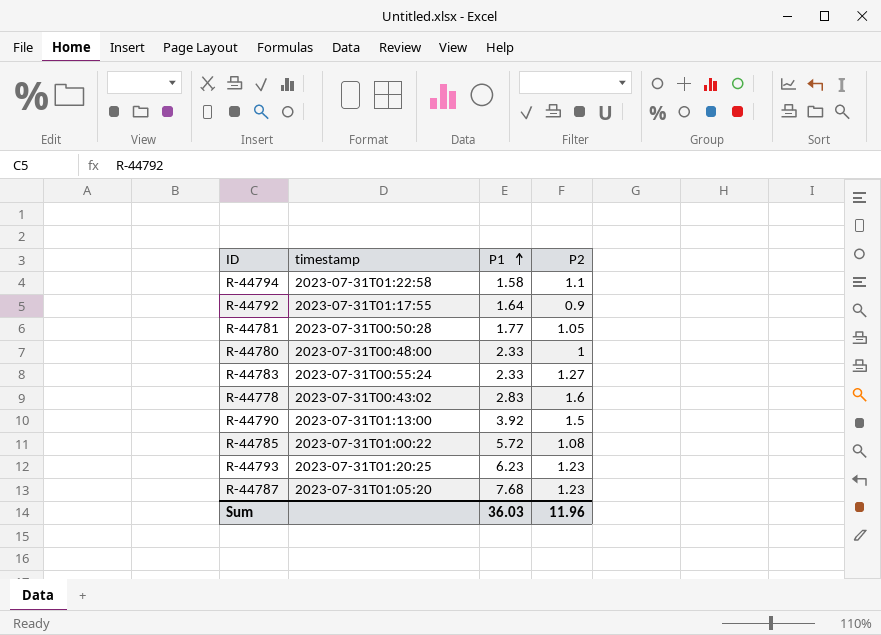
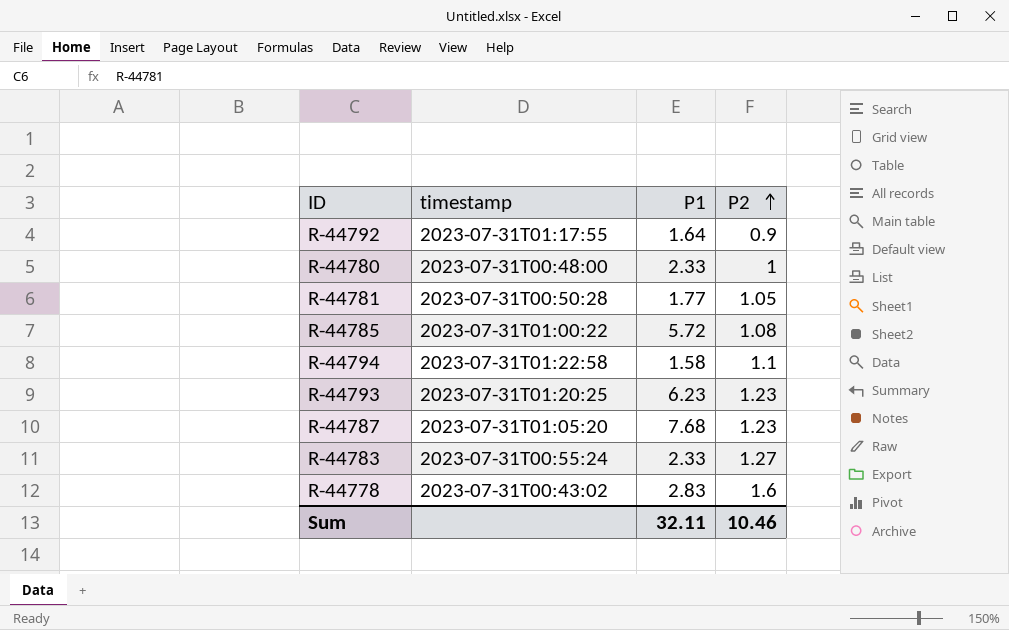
row order: P1 ascending -> P2 ascending
row R-44790: 2023-07-31T01:13:00 | 3.92 | 1.5 -> none
Sum | P1: 36.03 -> 32.11
Sum | P2: 11.96 -> 10.46

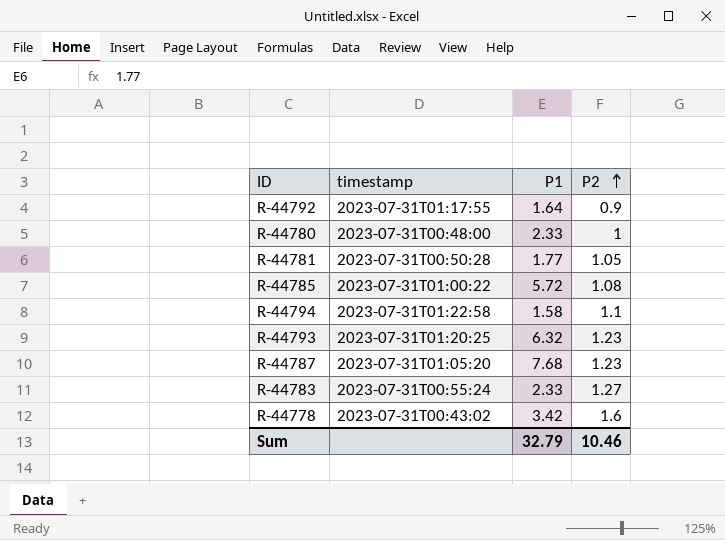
R-44793 | P1: 6.23 -> 6.32
R-44778 | P1: 2.83 -> 3.42
Sum | P1: 32.11 -> 32.79

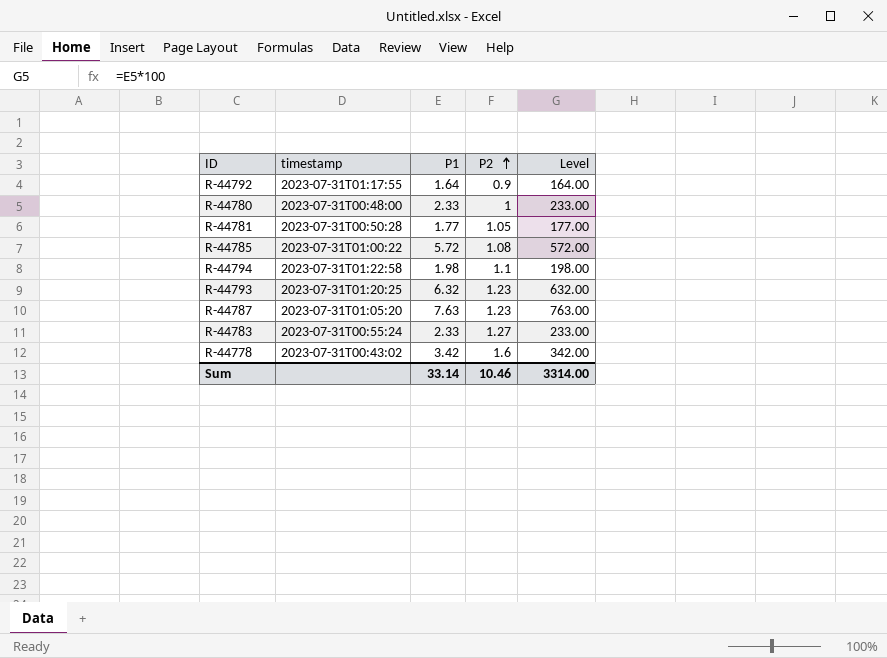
column Level | formula: none -> [P1] * 100
R-44794 | P1: 1.58 -> 1.98
R-44787 | P1: 7.68 -> 7.63
Sum | P1: 32.79 -> 33.14

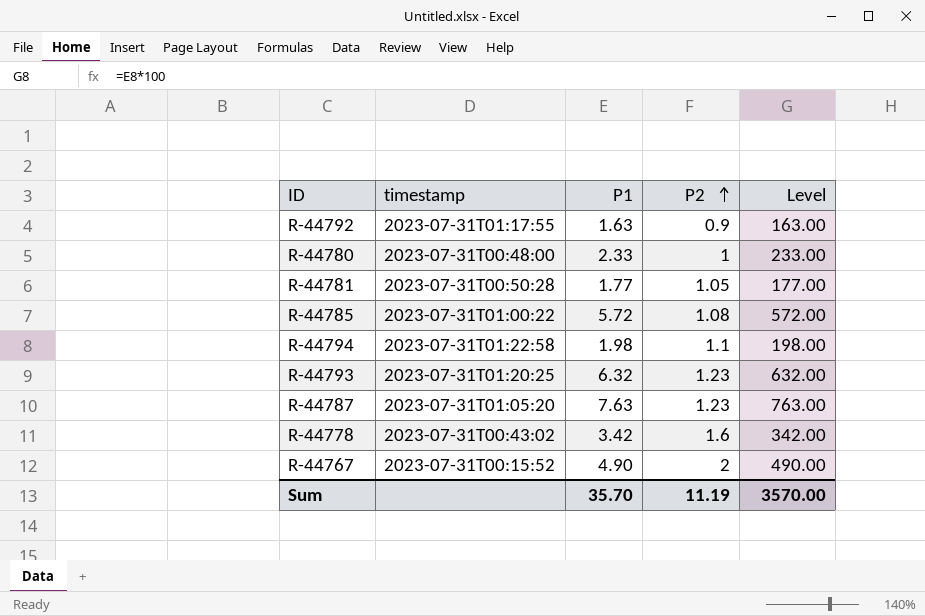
row R-44783: 2023-07-31T00:55:24 | 2.33 | 1.27 | 233.00 -> none
R-44792 | P1: 1.64 -> 1.63
R-44792 | Level: 164.00 -> 163.00
row R-44767: none -> 2023-07-31T00:15:52 | 4.90 | 2 | 490.00
Sum | P1: 33.14 -> 35.70
Sum | P2: 10.46 -> 11.19
Sum | Level: 3314.00 -> 3570.00

